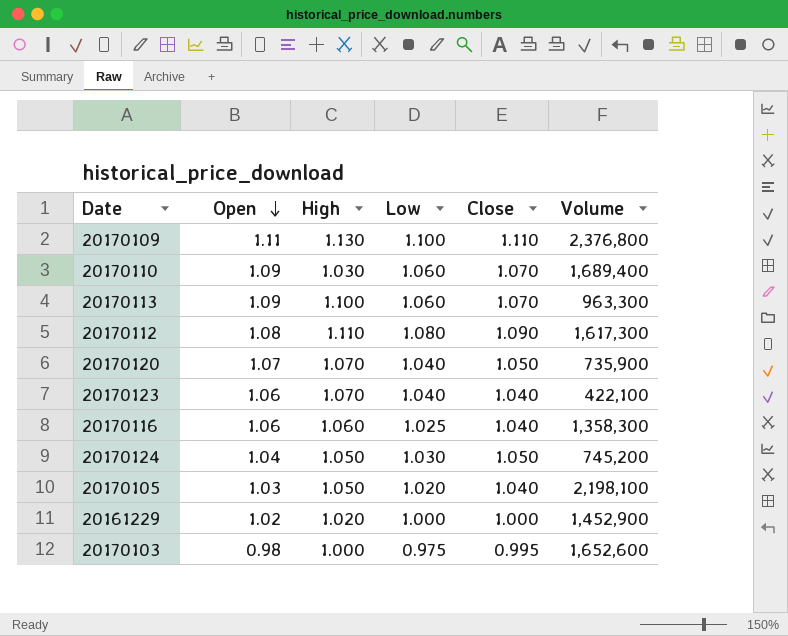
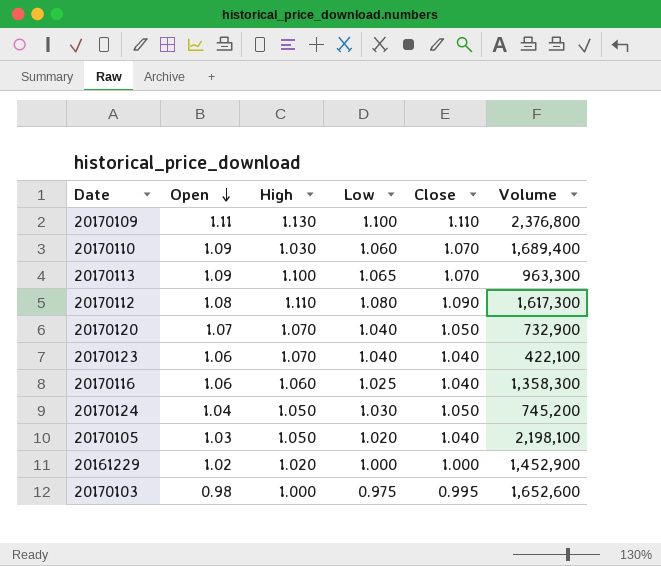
20170113 | Low: 1.060 -> 1.065
20170120 | Volume: 735,900 -> 732,900

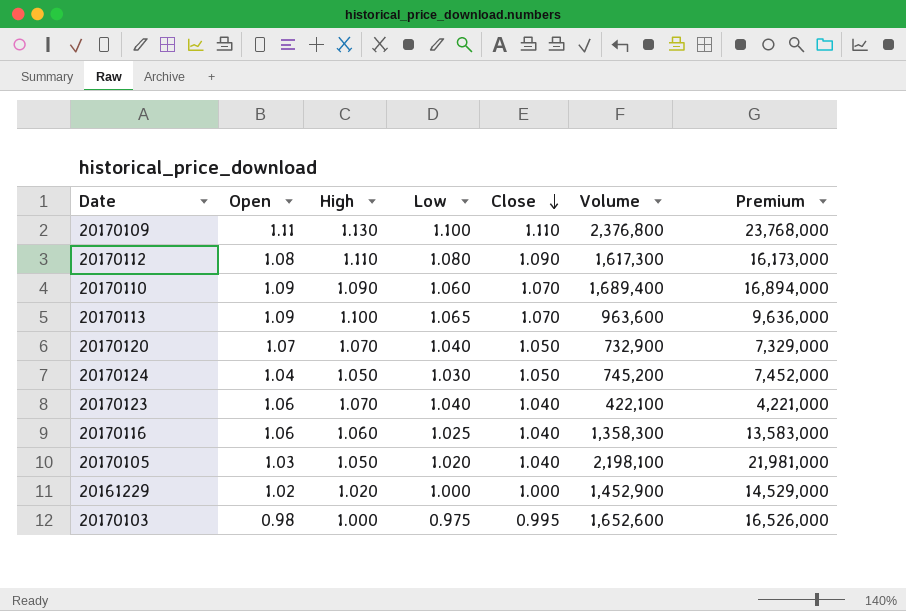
row order: Open descending -> Close descending
column Premium | formula: none -> [Volume] * 10
20170110 | High: 1.030 -> 1.090
20170113 | Volume: 963,300 -> 963,600

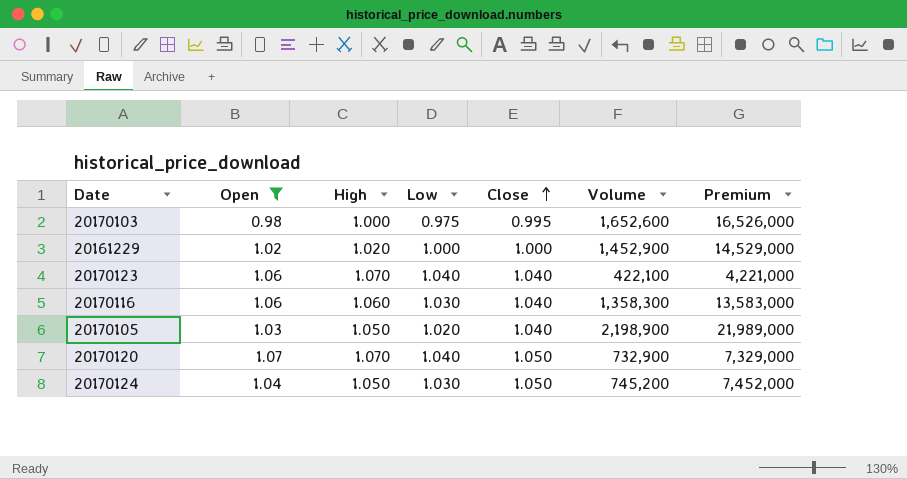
filter: none -> Open <= 1.07
row order: Close descending -> Close ascending
20170116 | Low: 1.025 -> 1.030
20170105 | Volume: 2,198,100 -> 2,198,900
20170105 | Premium: 21,981,000 -> 21,989,000

